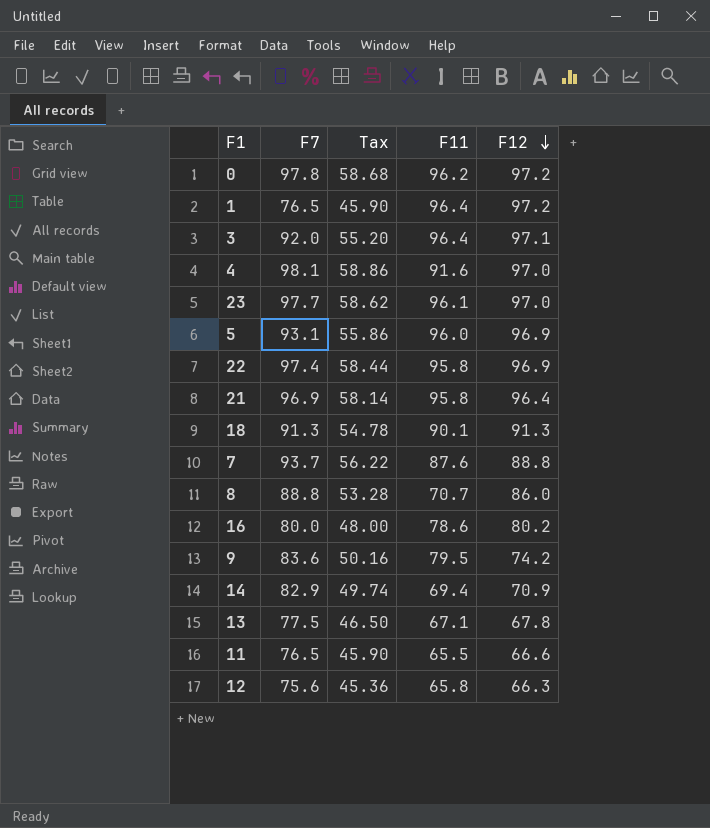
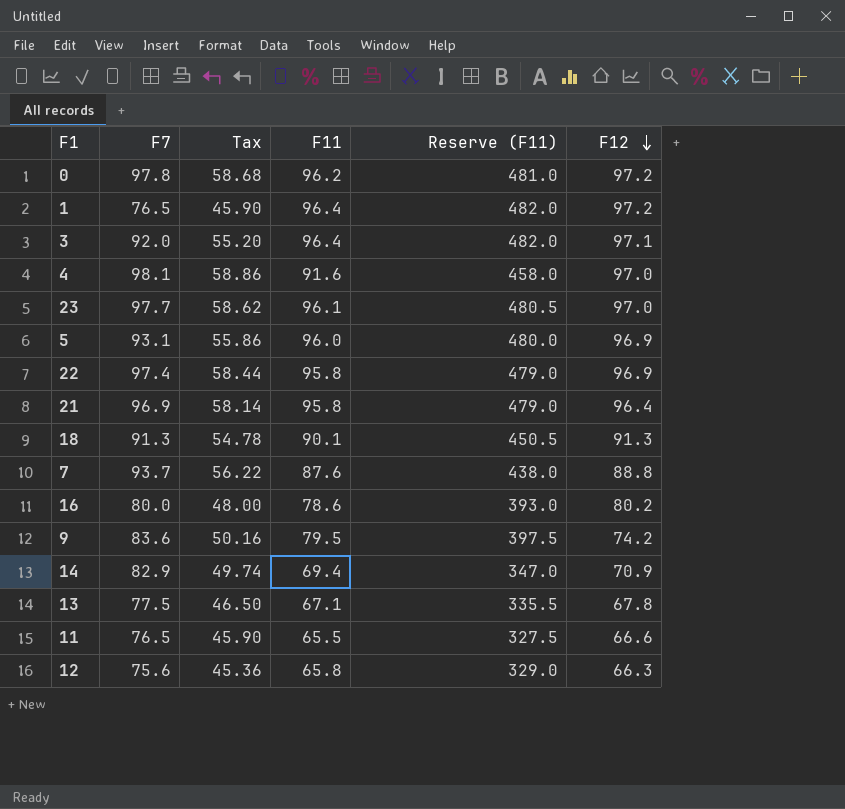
column Reserve (F11) | formula: none -> [F11] * 5
row 8: 88.8 | 53.28 | 70.7 | 86.0 -> none

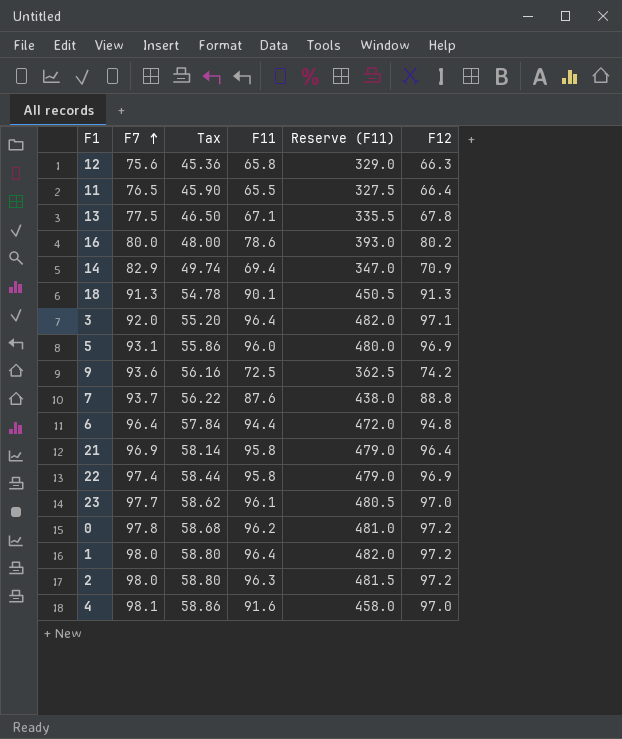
row order: F12 descending -> F7 ascending
11 | F12: 66.6 -> 66.4
9 | F7: 83.6 -> 93.6
9 | Tax: 50.16 -> 56.16
9 | F11: 79.5 -> 72.5
9 | Reserve (F11): 397.5 -> 362.5
row 6: none -> 96.4 | 57.84 | 94.4 | 472.0 | 94.8
1 | F7: 76.5 -> 98.0
1 | Tax: 45.90 -> 58.80
row 2: none -> 98.0 | 58.80 | 96.3 | 481.5 | 97.2

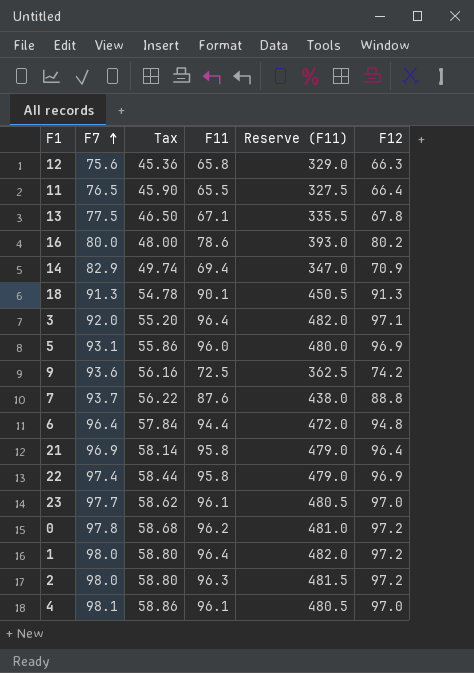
4 | F11: 91.6 -> 96.1
4 | Reserve (F11): 458.0 -> 480.5

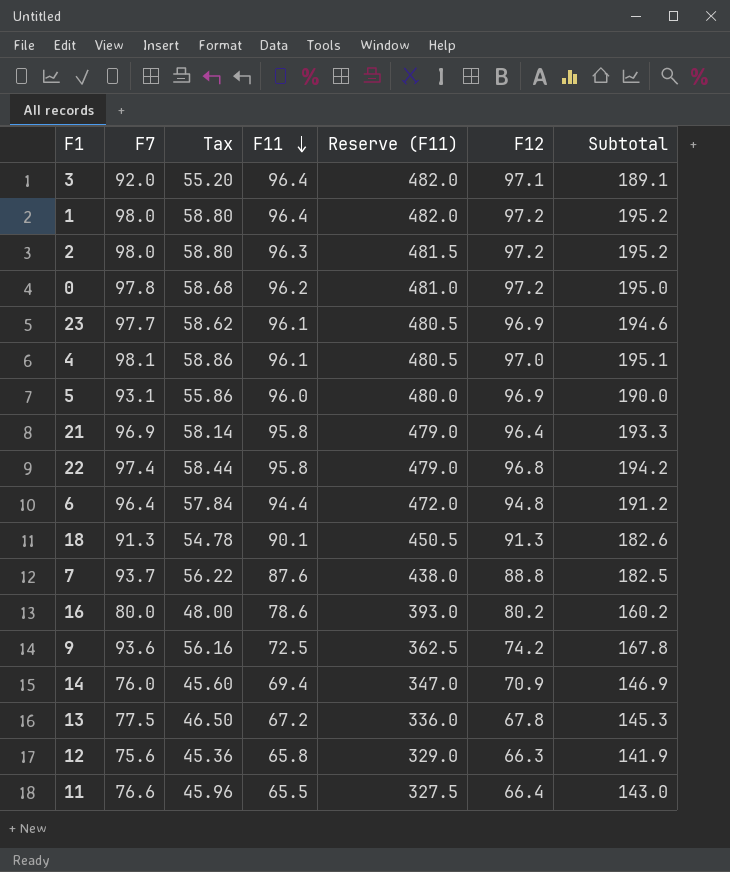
row order: F7 ascending -> F11 descending
column Subtotal | formula: none -> [F7] + [F12]
23 | F12: 97.0 -> 96.9
22 | F12: 96.9 -> 96.8
14 | F7: 82.9 -> 76.0
14 | Tax: 49.74 -> 45.60
13 | F11: 67.1 -> 67.2
13 | Reserve (F11): 335.5 -> 336.0
11 | F7: 76.5 -> 76.6
11 | Tax: 45.90 -> 45.96

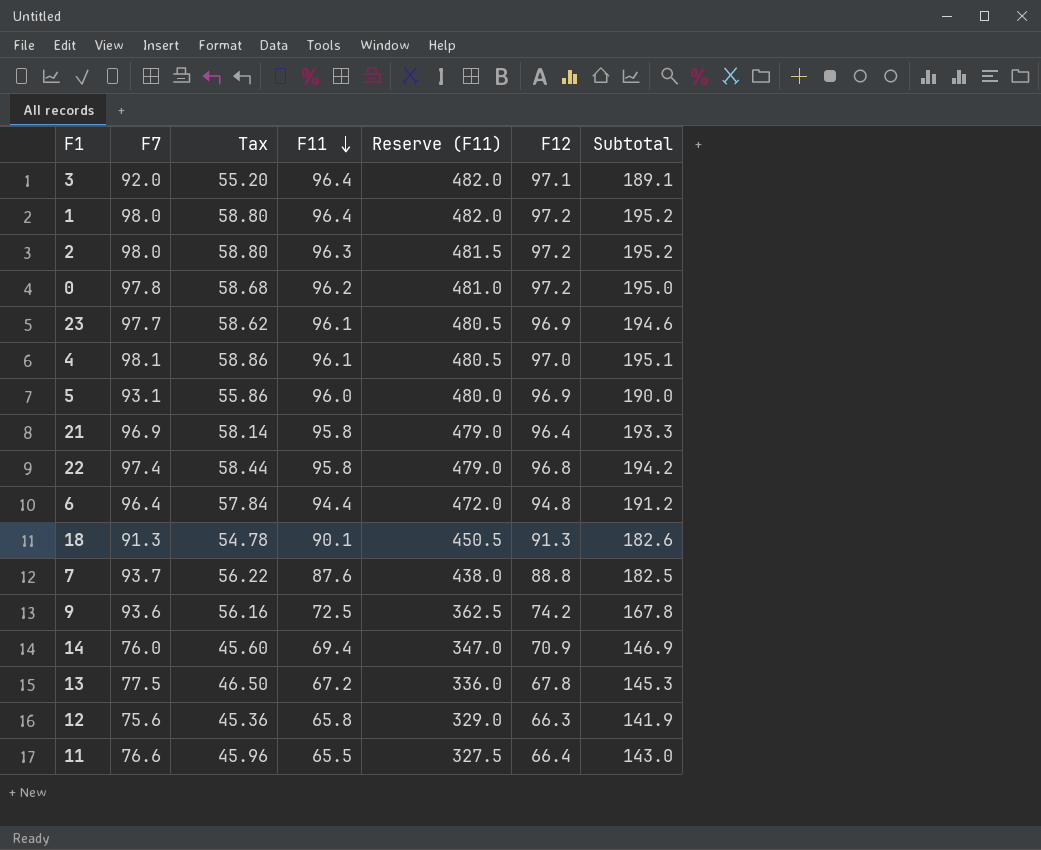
row 16: 80.0 | 48.00 | 78.6 | 393.0 | 80.2 | 160.2 -> none

